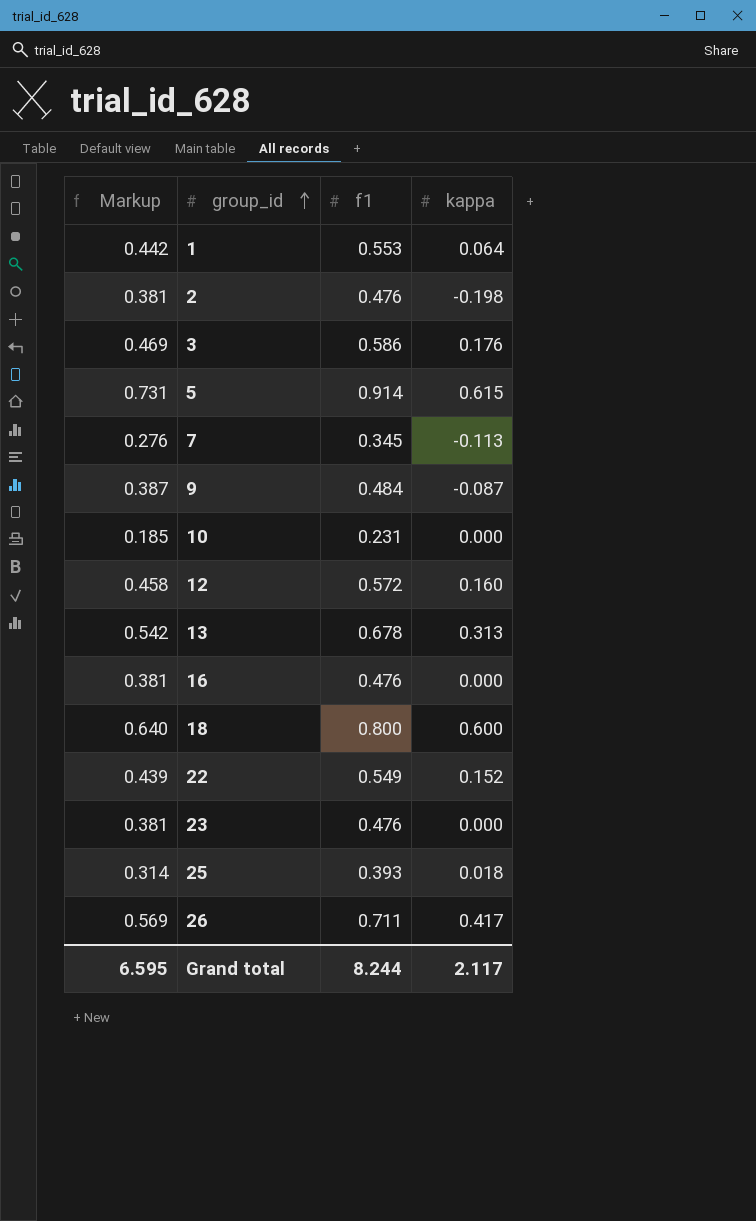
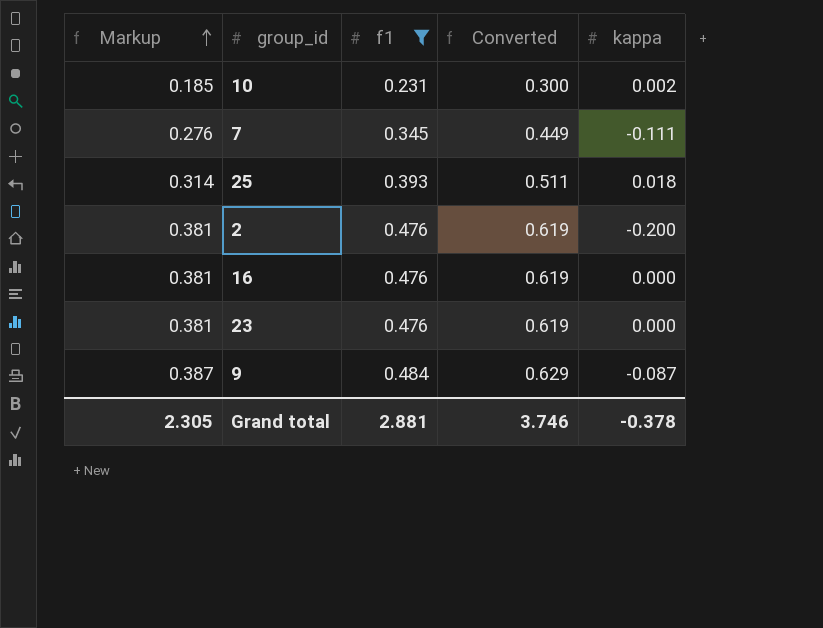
filter: none -> f1 <= 0.484
row order: group_id ascending -> Markup ascending
column Converted | formula: none -> [f1] * 1.3
10 | kappa: 0.000 -> 0.002
7 | kappa: -0.113 -> -0.111
2 | kappa: -0.198 -> -0.200
Grand total | Markup: 6.595 -> 2.305
Grand total | f1: 8.244 -> 2.881
Grand total | kappa: 2.117 -> -0.378

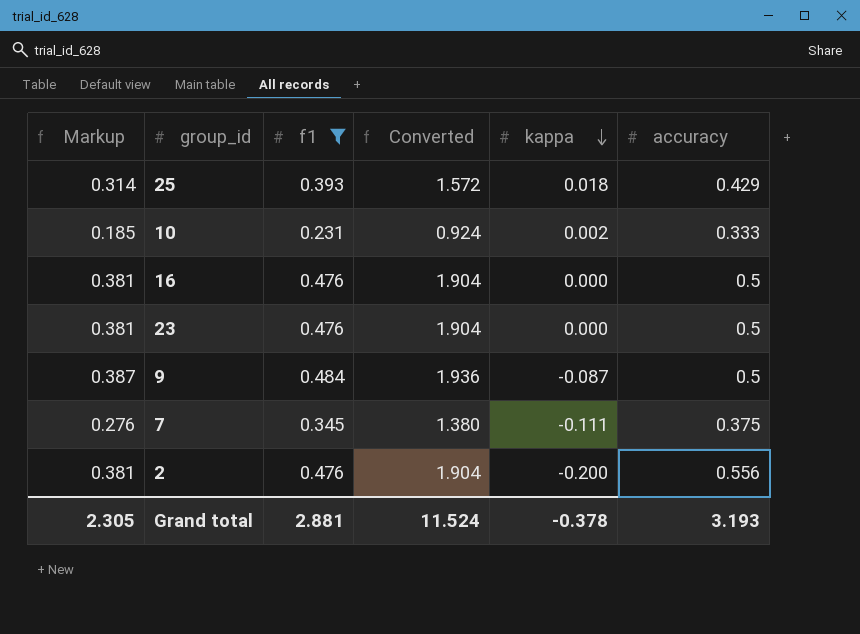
row order: Markup ascending -> kappa descending
column Converted | formula: [f1] * 1.3 -> [f1] * 4
column accuracy | position: none -> 6
Grand total | Converted: 3.746 -> 11.524

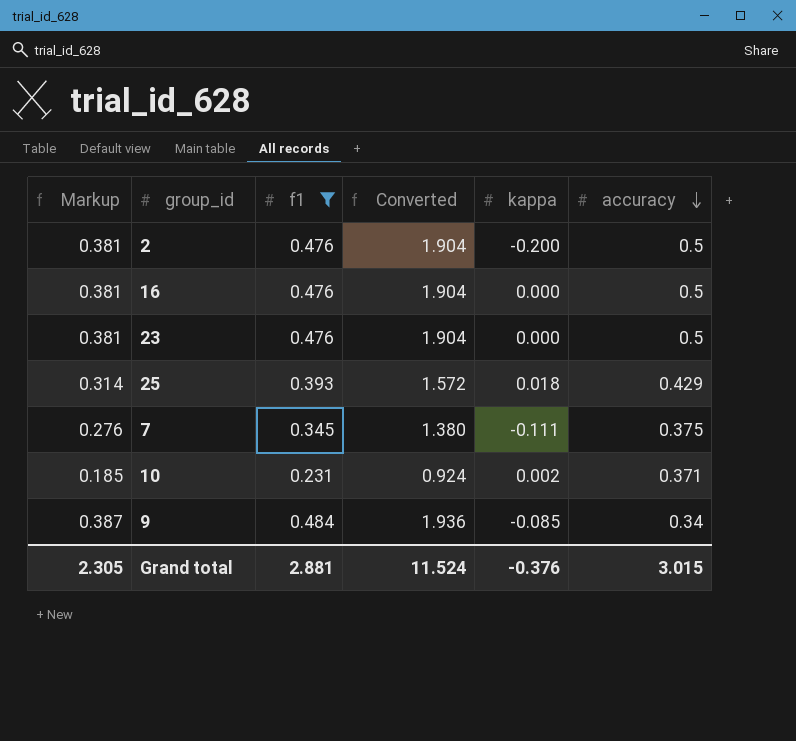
row order: kappa descending -> accuracy descending
2 | accuracy: 0.556 -> 0.5
10 | accuracy: 0.333 -> 0.371
9 | kappa: -0.087 -> -0.085
9 | accuracy: 0.5 -> 0.34
Grand total | kappa: -0.378 -> -0.376
Grand total | accuracy: 3.193 -> 3.015

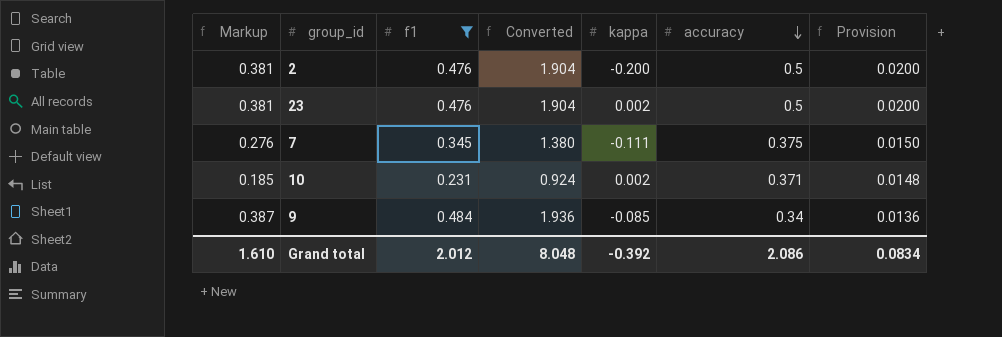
column Provision | formula: none -> [accuracy] * 0.04
row 16: 0.381 | 0.476 | 1.904 | 0.000 | 0.5 -> none
row 25: 0.314 | 0.393 | 1.572 | 0.018 | 0.429 -> none
23 | kappa: 0.000 -> 0.002
Grand total | Markup: 2.305 -> 1.610
Grand total | f1: 2.881 -> 2.012
Grand total | Converted: 11.524 -> 8.048
Grand total | kappa: -0.376 -> -0.392
Grand total | accuracy: 3.015 -> 2.086

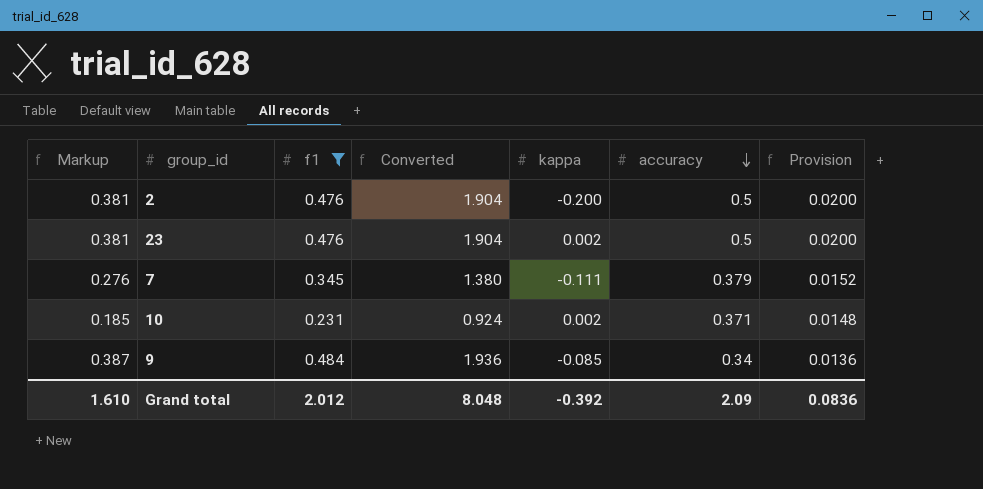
7 | accuracy: 0.375 -> 0.379
7 | Provision: 0.0150 -> 0.0152
Grand total | accuracy: 2.086 -> 2.09
Grand total | Provision: 0.0834 -> 0.0836

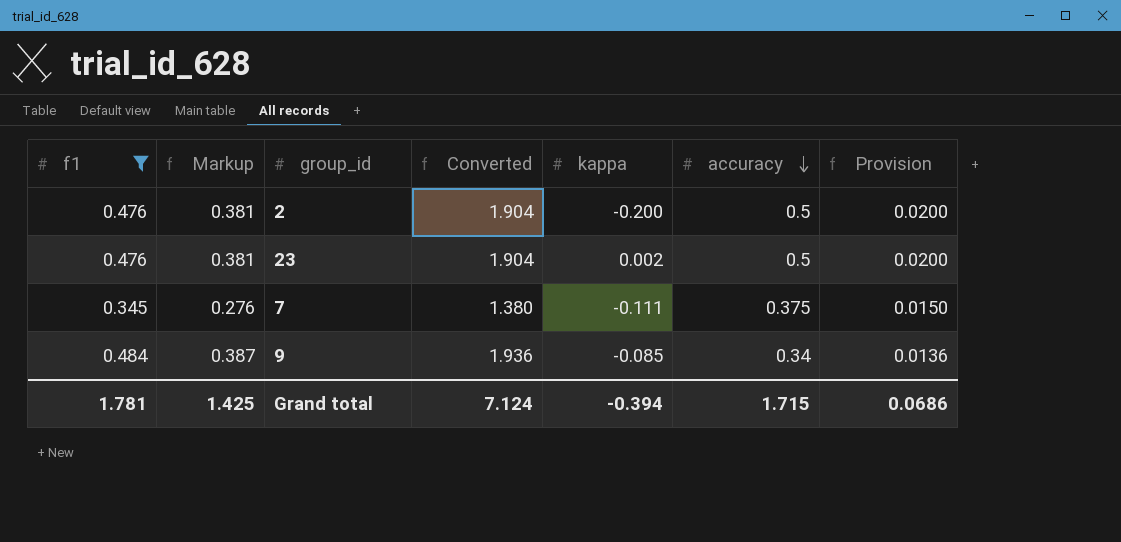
column f1 | position: 3 -> 1
row 10: 0.185 | 0.231 | 0.924 | 0.002 | 0.371 | 0.0148 -> none
7 | accuracy: 0.379 -> 0.375
7 | Provision: 0.0152 -> 0.0150
Grand total | f1: 2.012 -> 1.781
Grand total | Markup: 1.610 -> 1.425
Grand total | Converted: 8.048 -> 7.124
Grand total | kappa: -0.392 -> -0.394
Grand total | accuracy: 2.09 -> 1.715
Grand total | Provision: 0.0836 -> 0.0686

